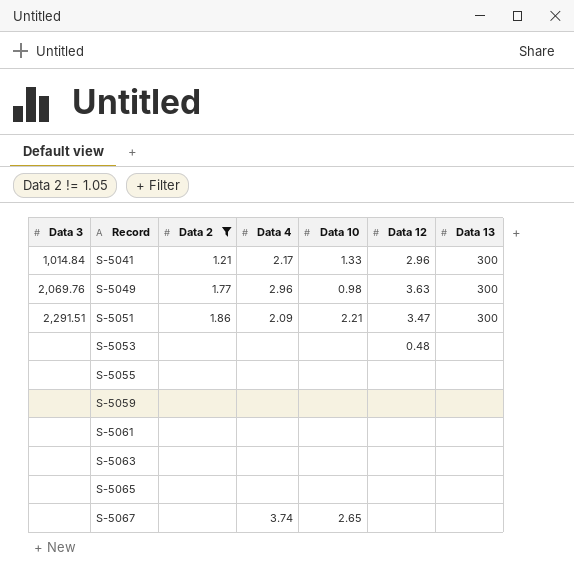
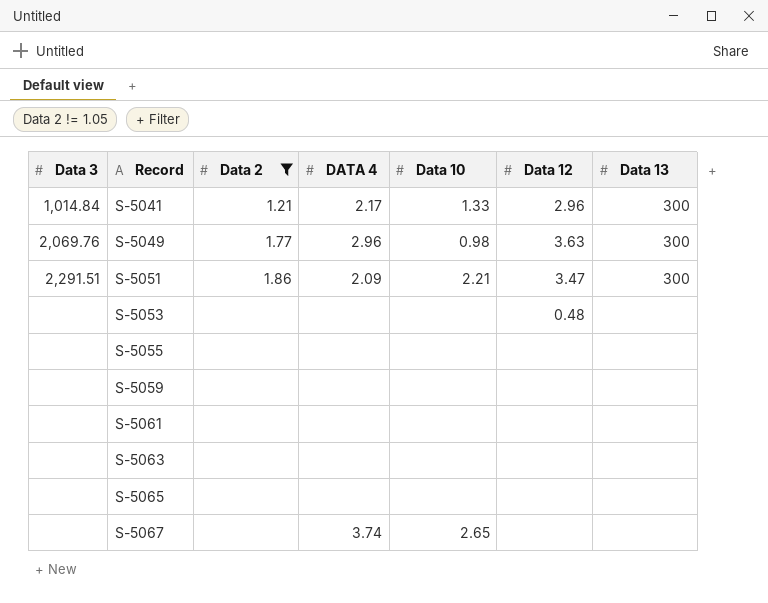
column name: Data 4 -> DATA 4

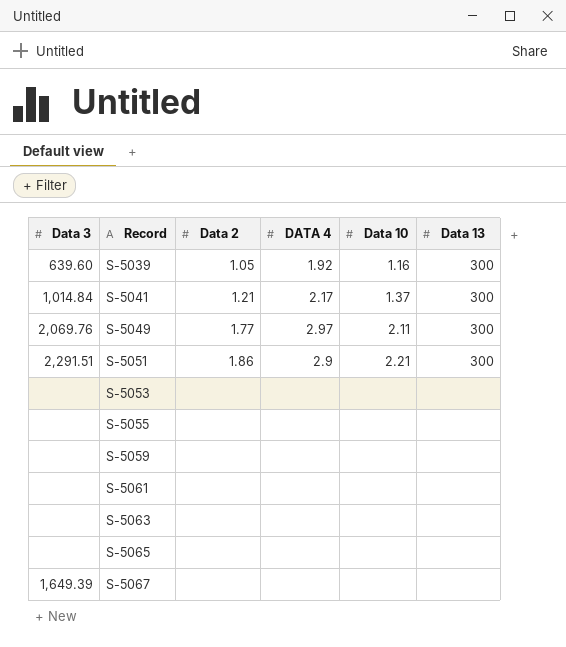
filter: Data 2 != 1.05 -> none
column Data 12 | position: 6 -> none
S-5041 | Data 10: 1.33 -> 1.37
S-5049 | DATA 4: 2.96 -> 2.97
S-5049 | Data 10: 0.98 -> 2.11
S-5051 | DATA 4: 2.09 -> 2.9
S-5067 | Data 3: none -> 1,649.39
S-5067 | DATA 4: 3.74 -> none
S-5067 | Data 10: 2.65 -> none

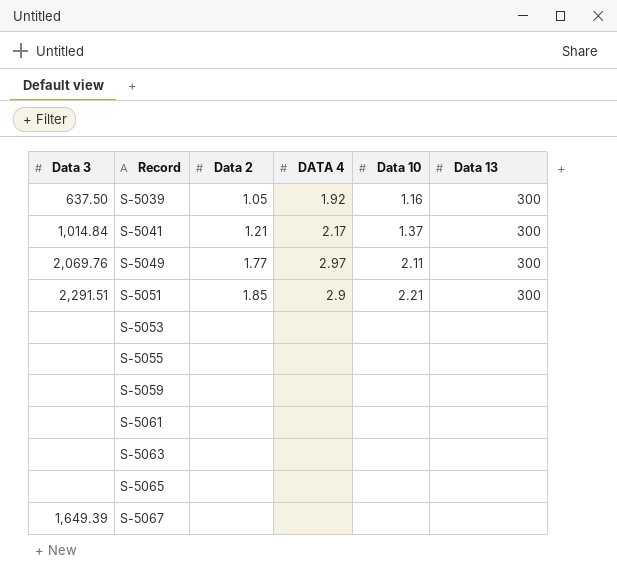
S-5039 | Data 3: 639.60 -> 637.50
S-5051 | Data 2: 1.86 -> 1.85

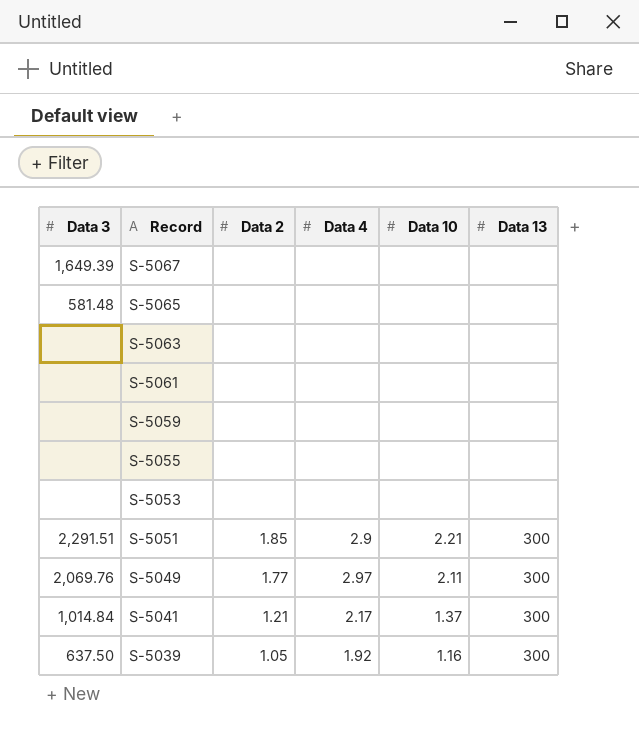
row order: Record ascending -> Record descending
column name: DATA 4 -> Data 4
S-5065 | Data 3: none -> 581.48

